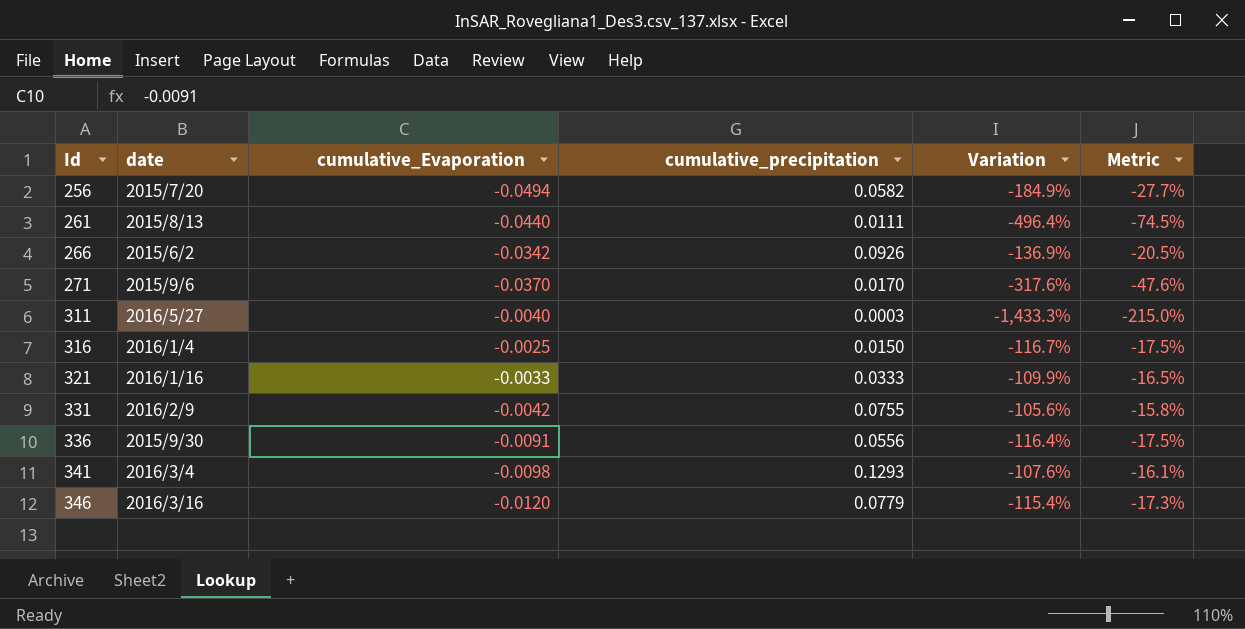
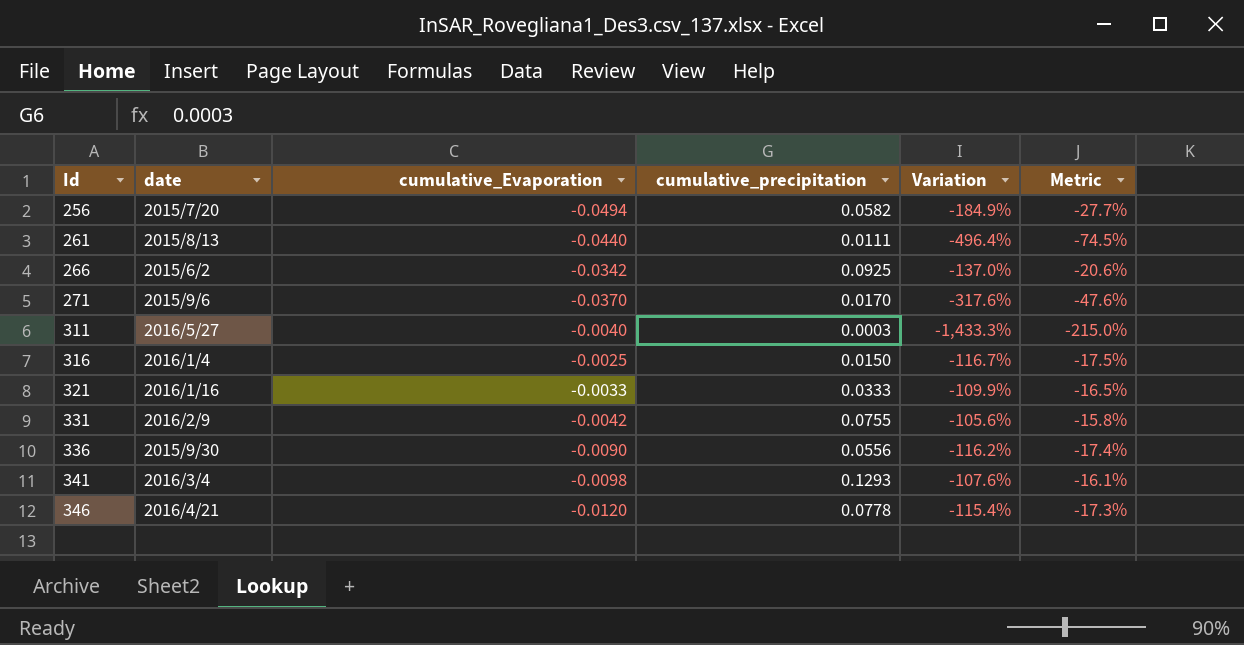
266 | cumulative_precipitation: 0.0926 -> 0.0925
266 | Variation: -136.9% -> -137.0%
266 | Metric: -20.5% -> -20.6%
336 | cumulative_Evaporation: -0.0091 -> -0.0090
336 | Variation: -116.4% -> -116.2%
336 | Metric: -17.5% -> -17.4%
346 | date: 2016/3/16 -> 2016/4/21
346 | cumulative_precipitation: 0.0779 -> 0.0778

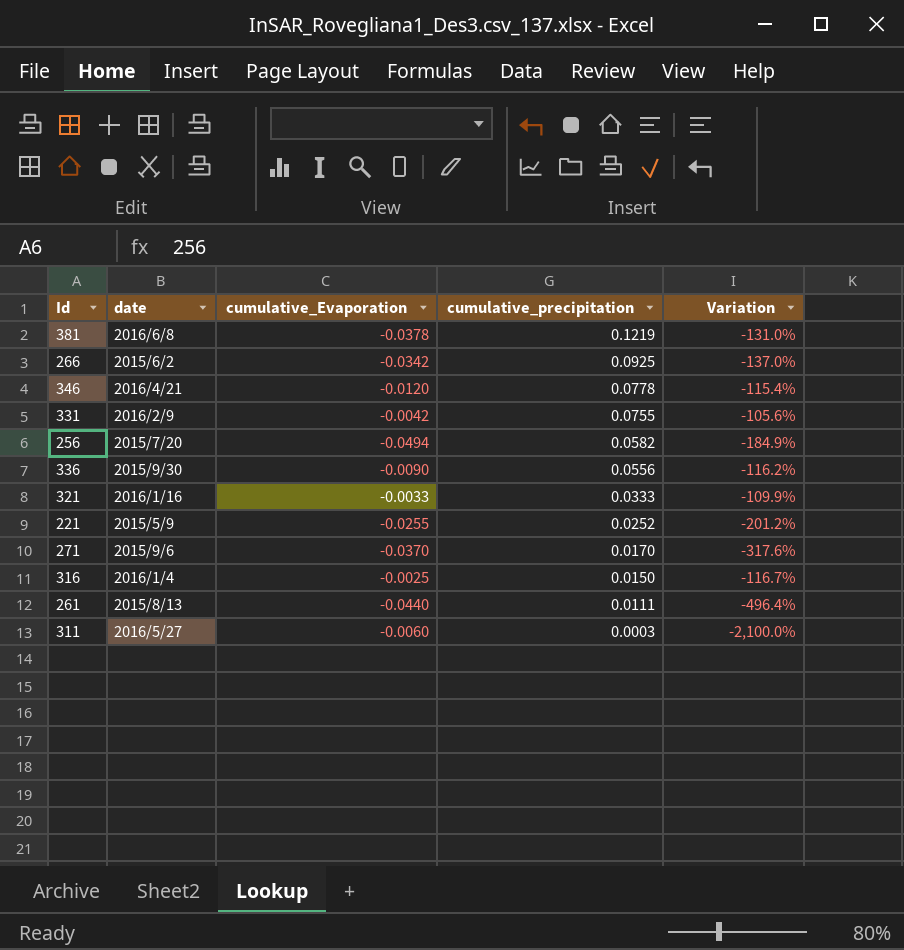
row order: Id ascending -> cumulative_precipitation descending
column Metric | formula: [Variation] * 0.15 -> none
row 341: 2016/3/4 | -0.0098 | 0.1293 | -107.6% | -16.1% -> none
row 381: none -> 2016/6/8 | -0.0378 | 0.1219 | -131.0%
row 221: none -> 2015/5/9 | -0.0255 | 0.0252 | -201.2%
311 | cumulative_Evaporation: -0.0040 -> -0.0060
311 | Variation: -1,433.3% -> -2,100.0%

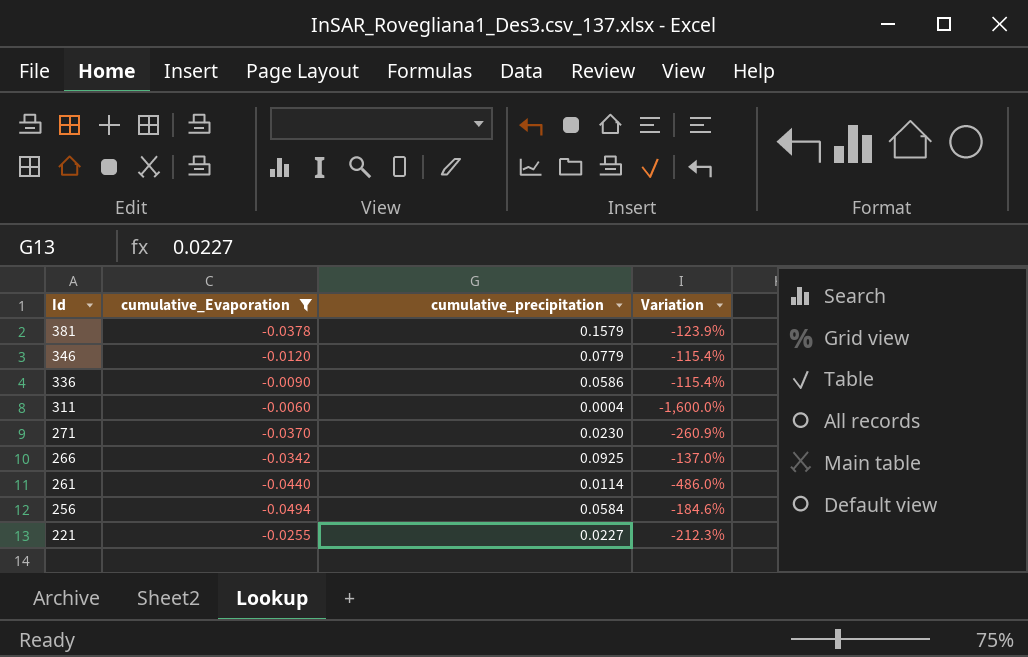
filter: none -> cumulative_Evaporation <= -0.0060
row order: cumulative_precipitation descending -> Id descending
column date | position: 2 -> none
381 | cumulative_precipitation: 0.1219 -> 0.1579
381 | Variation: -131.0% -> -123.9%
346 | cumulative_precipitation: 0.0778 -> 0.0779
336 | cumulative_precipitation: 0.0556 -> 0.0586
336 | Variation: -116.2% -> -115.4%
311 | cumulative_precipitation: 0.0003 -> 0.0004
311 | Variation: -2,100.0% -> -1,600.0%
271 | cumulative_precipitation: 0.0170 -> 0.0230
271 | Variation: -317.6% -> -260.9%
261 | cumulative_precipitation: 0.0111 -> 0.0114
261 | Variation: -496.4% -> -486.0%
256 | cumulative_precipitation: 0.0582 -> 0.0584
256 | Variation: -184.9% -> -184.6%
221 | cumulative_precipitation: 0.0252 -> 0.0227
221 | Variation: -201.2% -> -212.3%

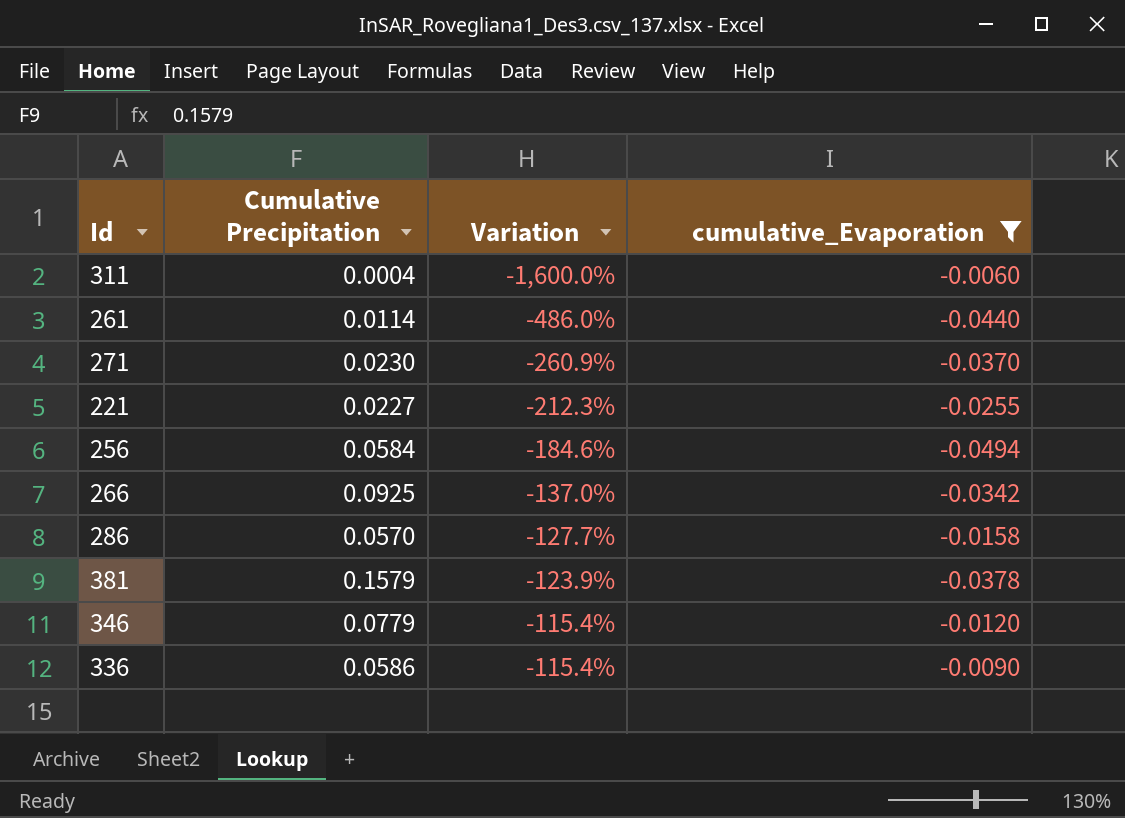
row order: Id descending -> Variation ascending
column name: cumulative_precipitation -> Cumulative Precipitation
column cumulative_Evaporation | position: 2 -> 4
row 286: none -> 0.0570 | -127.7% | -0.0158

